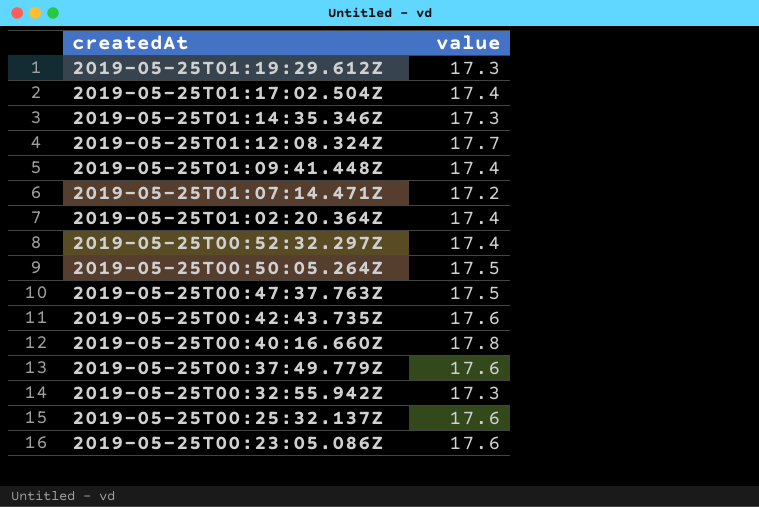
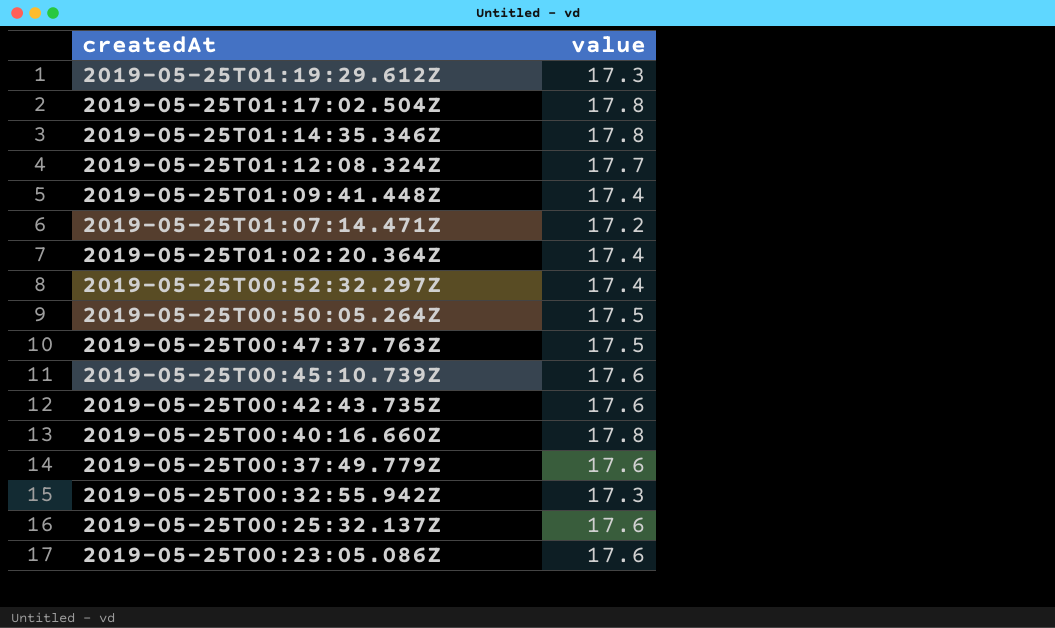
2019-05-25T01:17:02.504Z | value: 17.4 -> 17.8
2019-05-25T01:14:35.346Z | value: 17.3 -> 17.8
row 2019-05-25T00:45:10.739Z: none -> 17.6

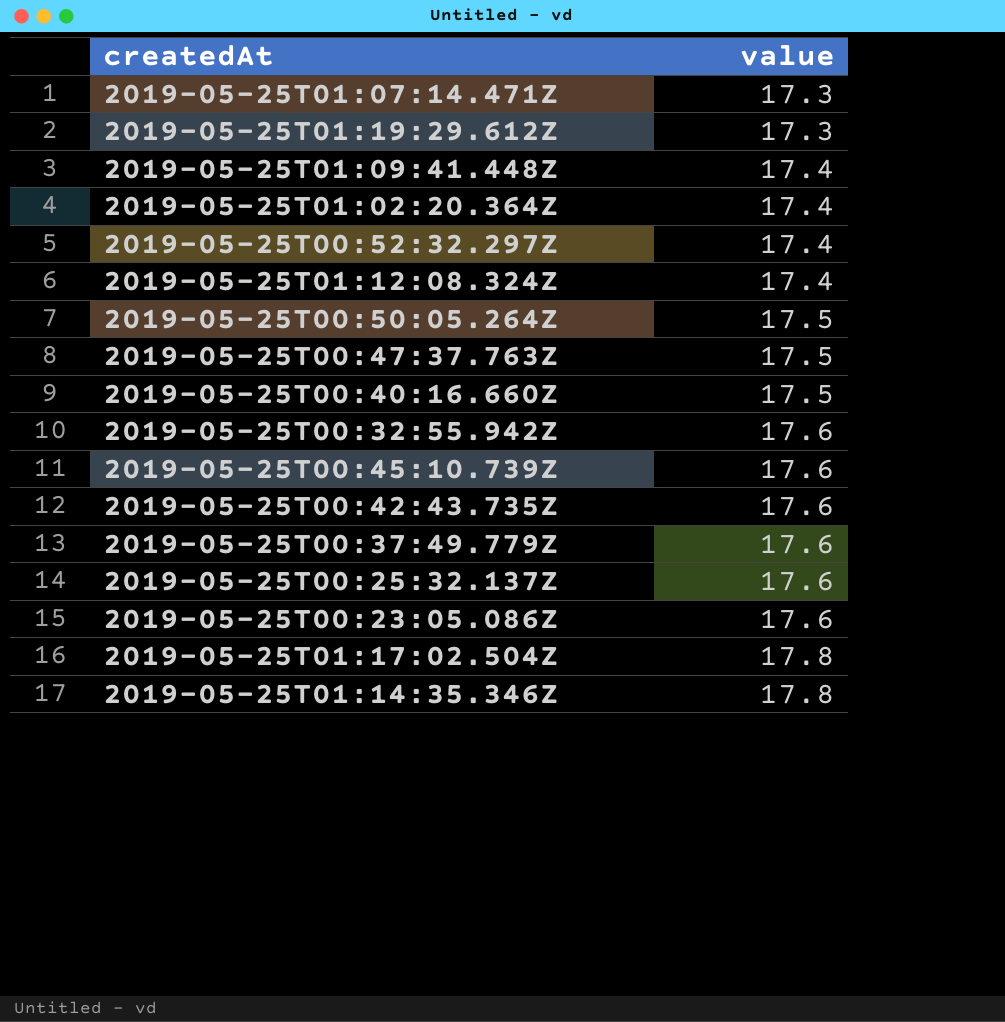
row order: createdAt descending -> value ascending
2019-05-25T01:07:14.471Z | value: 17.2 -> 17.3
2019-05-25T01:12:08.324Z | value: 17.7 -> 17.4
2019-05-25T00:40:16.660Z | value: 17.8 -> 17.5
2019-05-25T00:32:55.942Z | value: 17.3 -> 17.6

